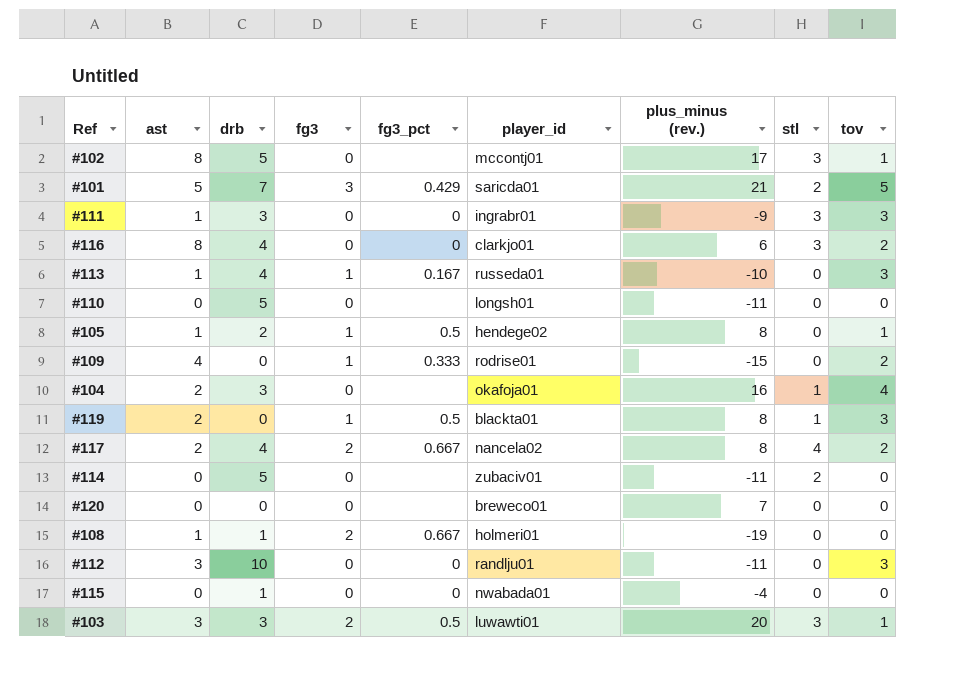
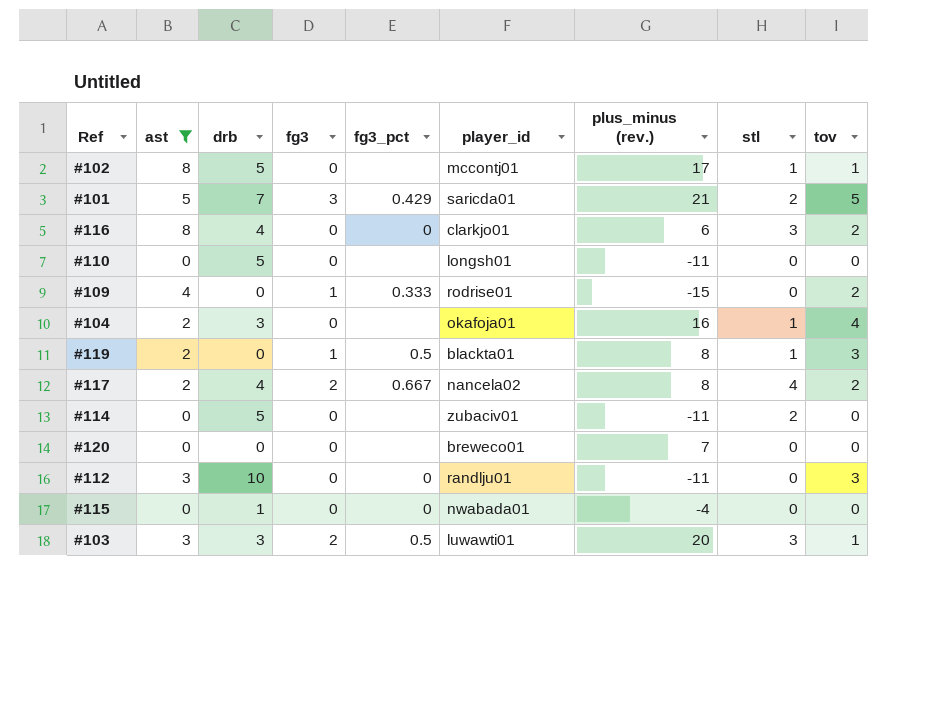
filter: none -> ast != 1
#102 | stl: 3 -> 1

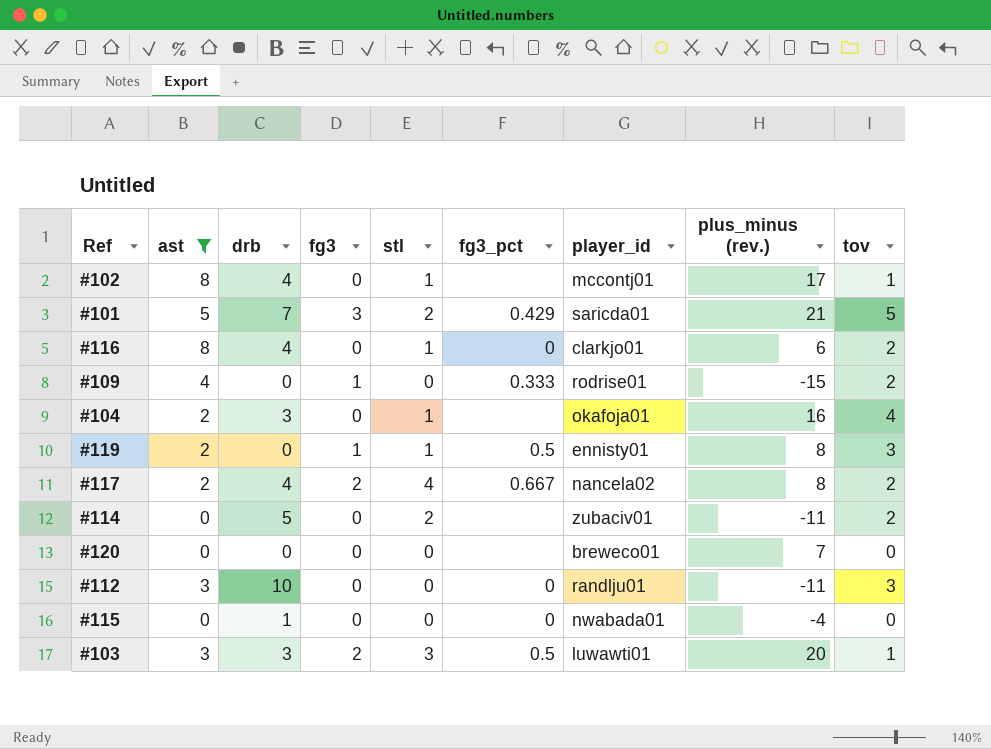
column stl | position: 8 -> 5
row #110: 0 | 5 | 0 | none | longsh01 | -11 | 0 | 0 -> none
#102 | drb: 5 -> 4
#116 | stl: 3 -> 1
#119 | player_id: blackta01 -> ennisty01
#114 | tov: 0 -> 2

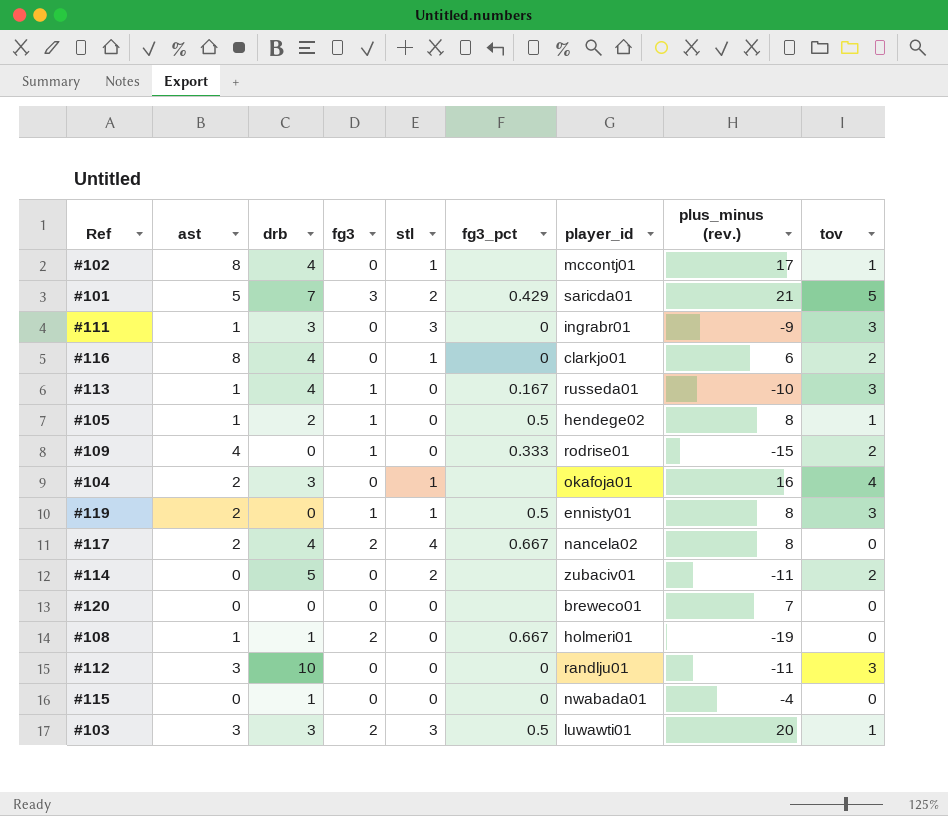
filter: ast != 1 -> none
#117 | tov: 2 -> 0

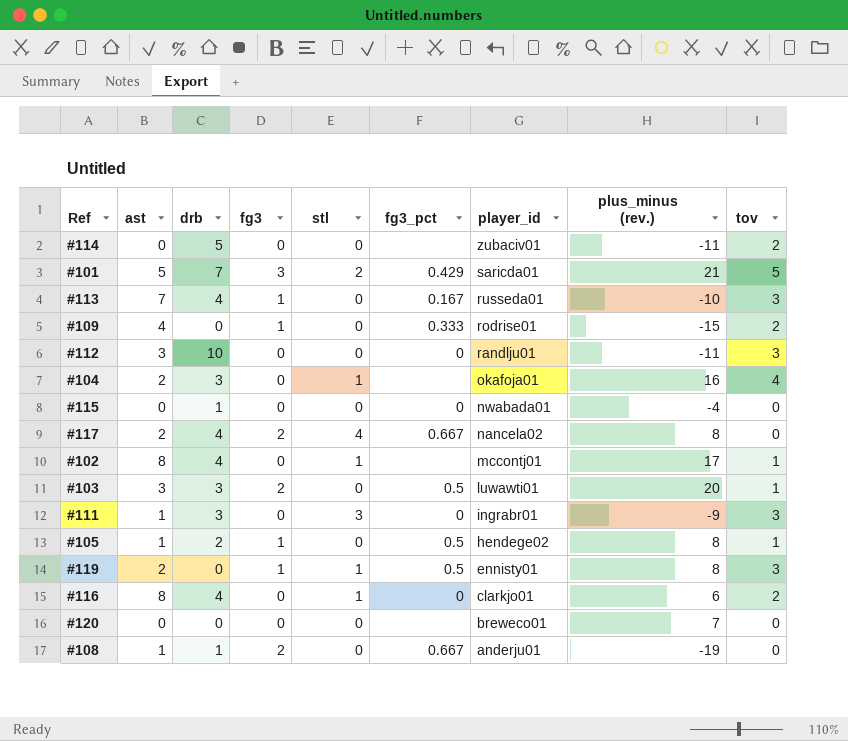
row order: none -> player_id descending
#114 | stl: 2 -> 0
#113 | ast: 1 -> 7
#103 | stl: 3 -> 0
#108 | player_id: holmeri01 -> anderju01

